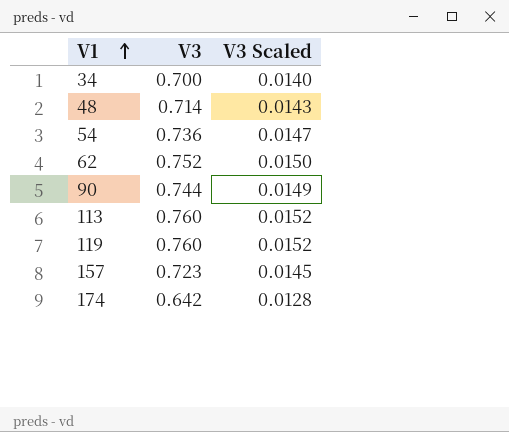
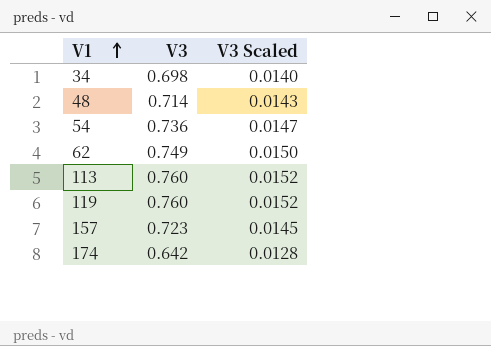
row 90: 0.744 | 0.0149 -> none
34 | V3: 0.700 -> 0.698
62 | V3: 0.752 -> 0.749

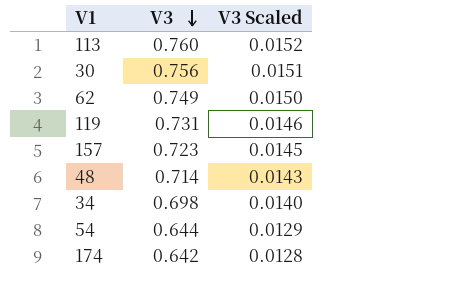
row order: V1 ascending -> V3 descending
row 30: none -> 0.756 | 0.0151
119 | V3: 0.760 -> 0.731
119 | V3 Scaled: 0.0152 -> 0.0146
54 | V3: 0.736 -> 0.644
54 | V3 Scaled: 0.0147 -> 0.0129

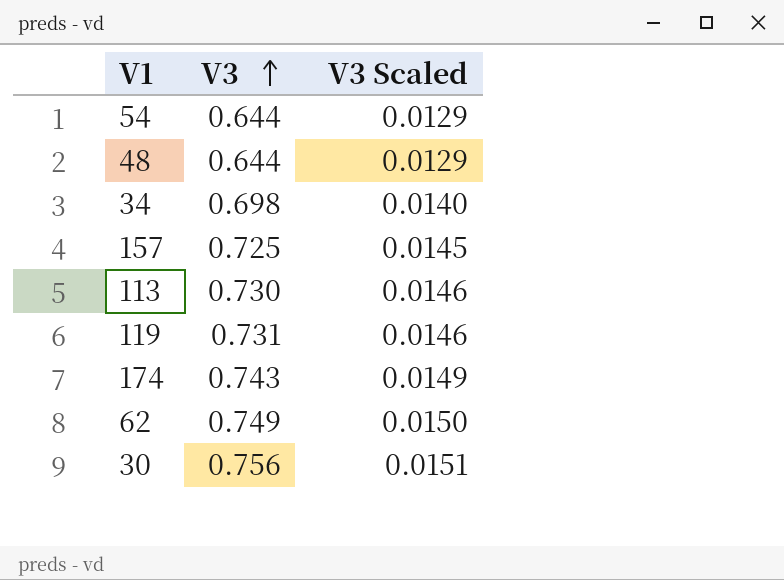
row order: V3 descending -> V3 ascending
48 | V3: 0.714 -> 0.644
48 | V3 Scaled: 0.0143 -> 0.0129
157 | V3: 0.723 -> 0.725
113 | V3: 0.760 -> 0.730
113 | V3 Scaled: 0.0152 -> 0.0146
174 | V3: 0.642 -> 0.743
174 | V3 Scaled: 0.0128 -> 0.0149

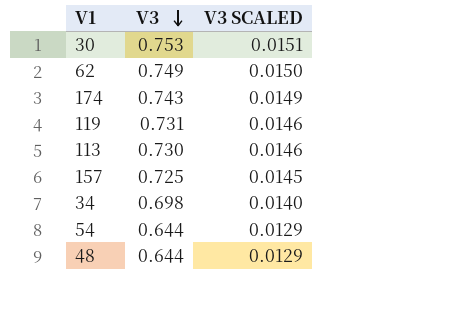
row order: V3 ascending -> V3 descending
column name: V3 Scaled -> V3 SCALED
30 | V3: 0.756 -> 0.753

